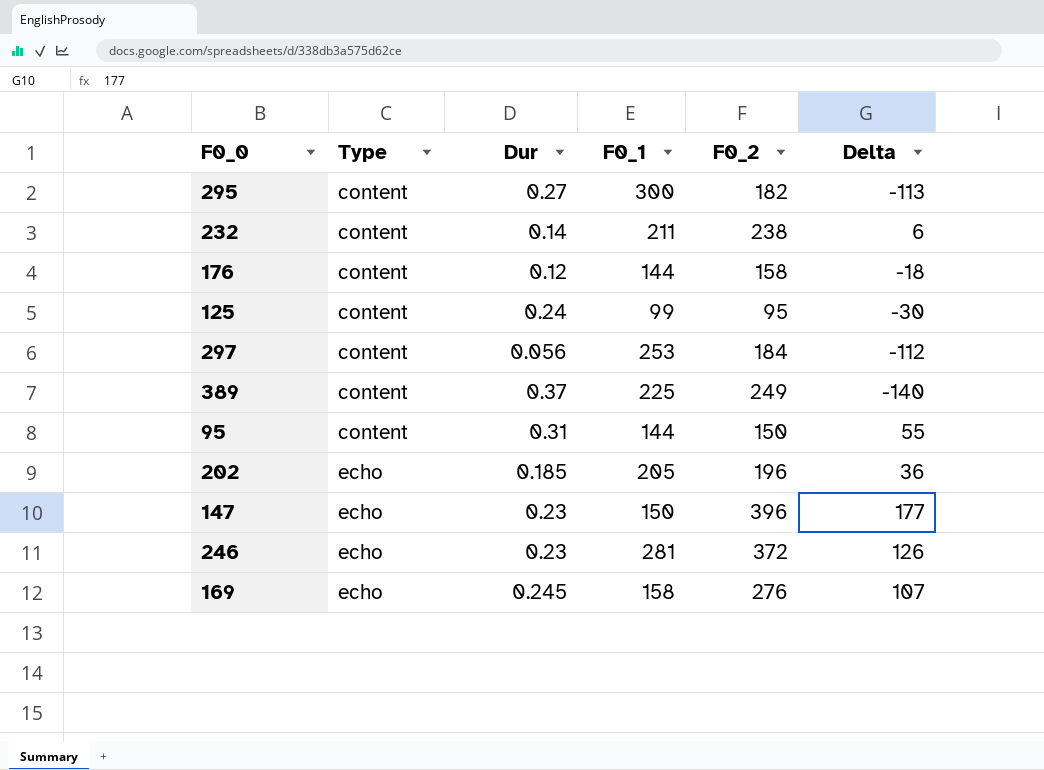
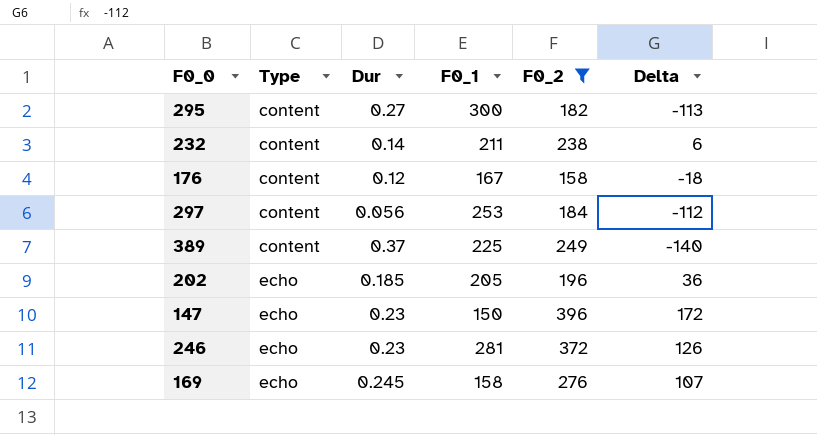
filter: none -> F0_2 >= 158
176 | F0_1: 144 -> 167
147 | Delta: 177 -> 172

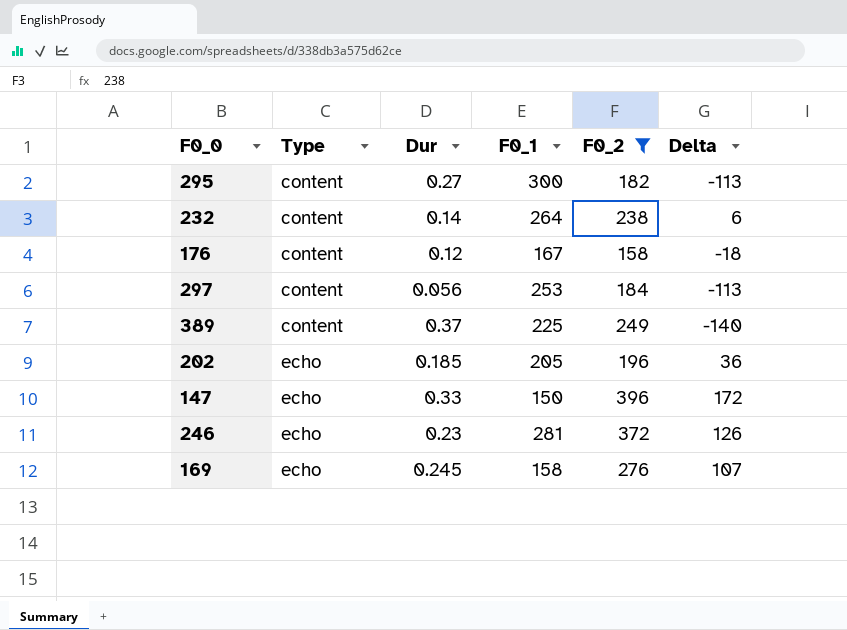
232 | F0_1: 211 -> 264
297 | Delta: -112 -> -113
147 | Dur: 0.23 -> 0.33

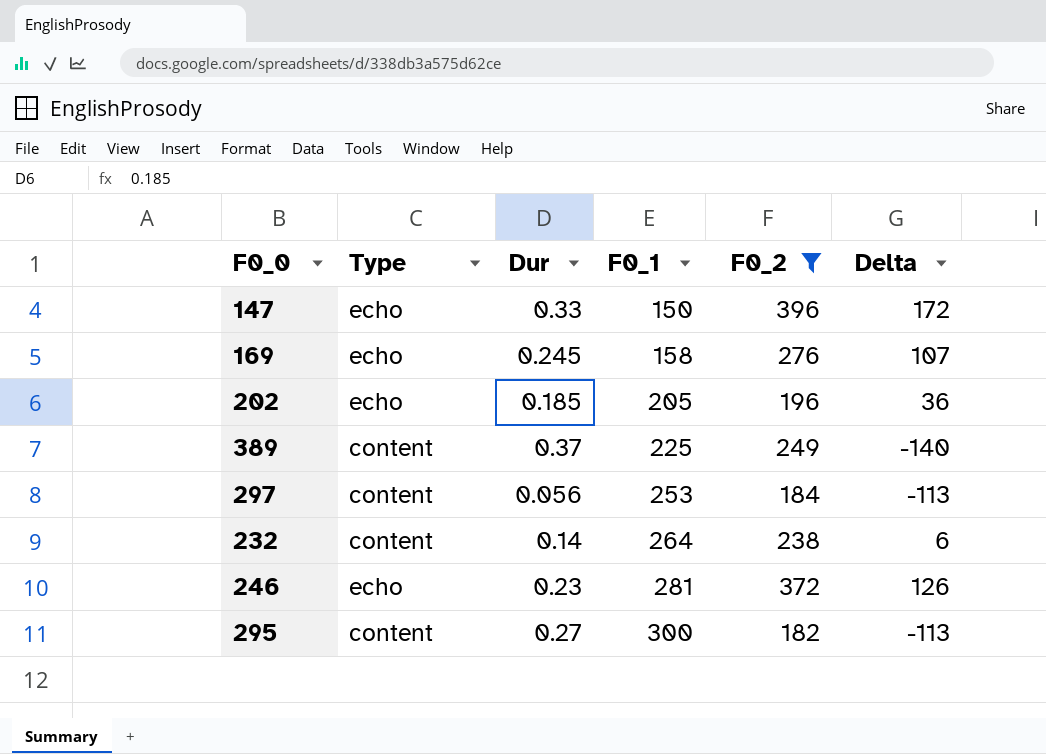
row order: Type ascending -> F0_1 ascending
row 176: content | 0.12 | 167 | 158 | -18 -> none

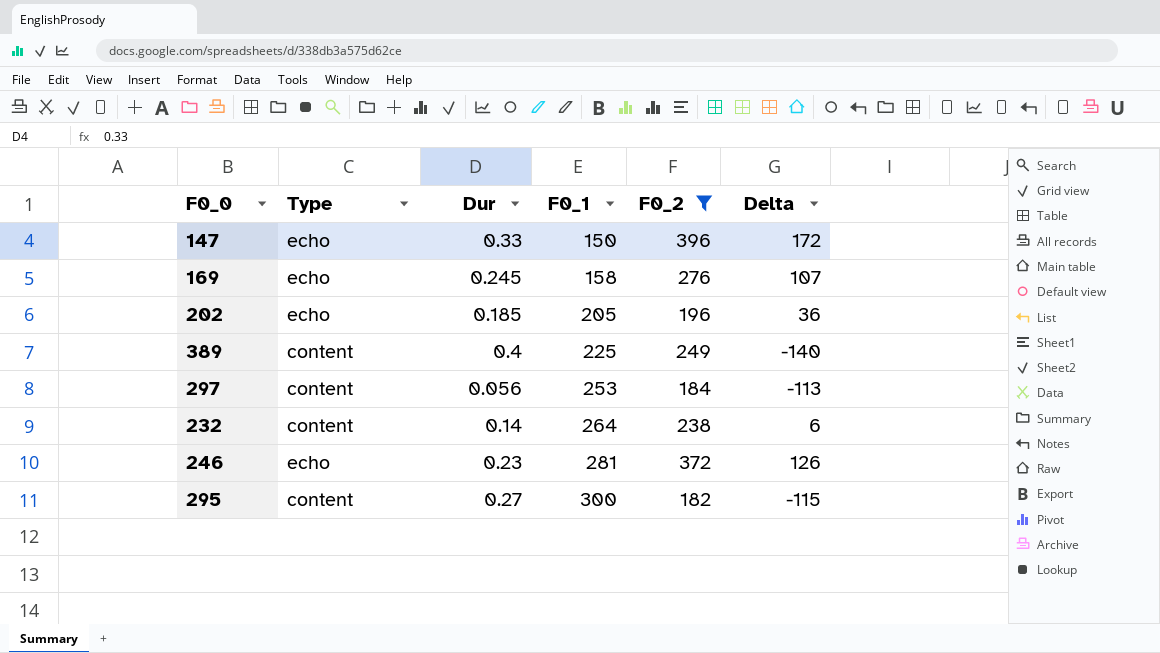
389 | Dur: 0.37 -> 0.4
295 | Delta: -113 -> -115

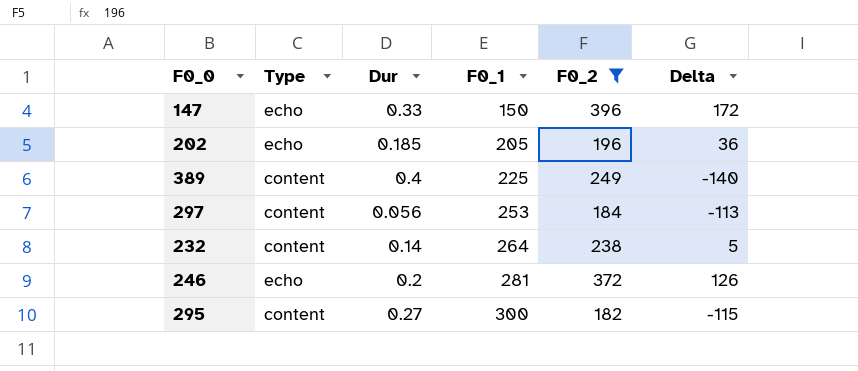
row 169: echo | 0.245 | 158 | 276 | 107 -> none
232 | Delta: 6 -> 5
246 | Dur: 0.23 -> 0.2

